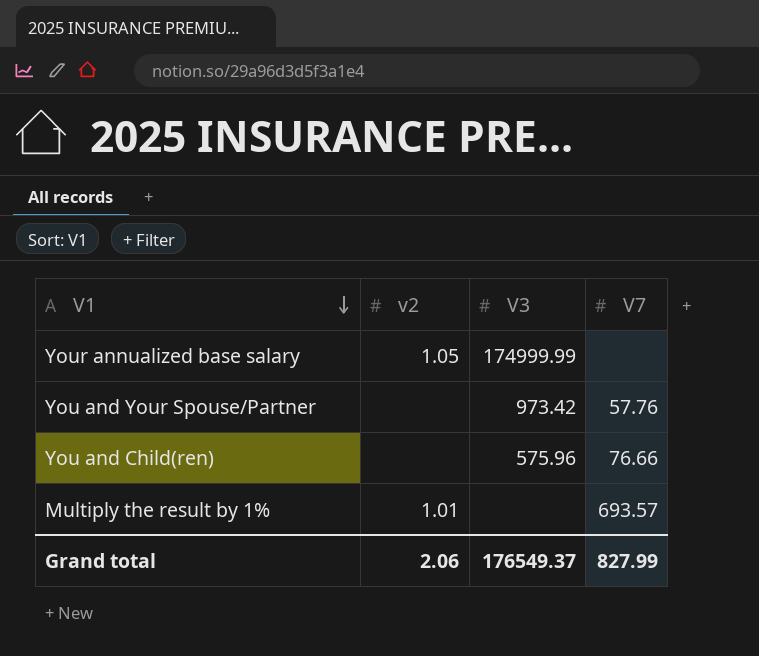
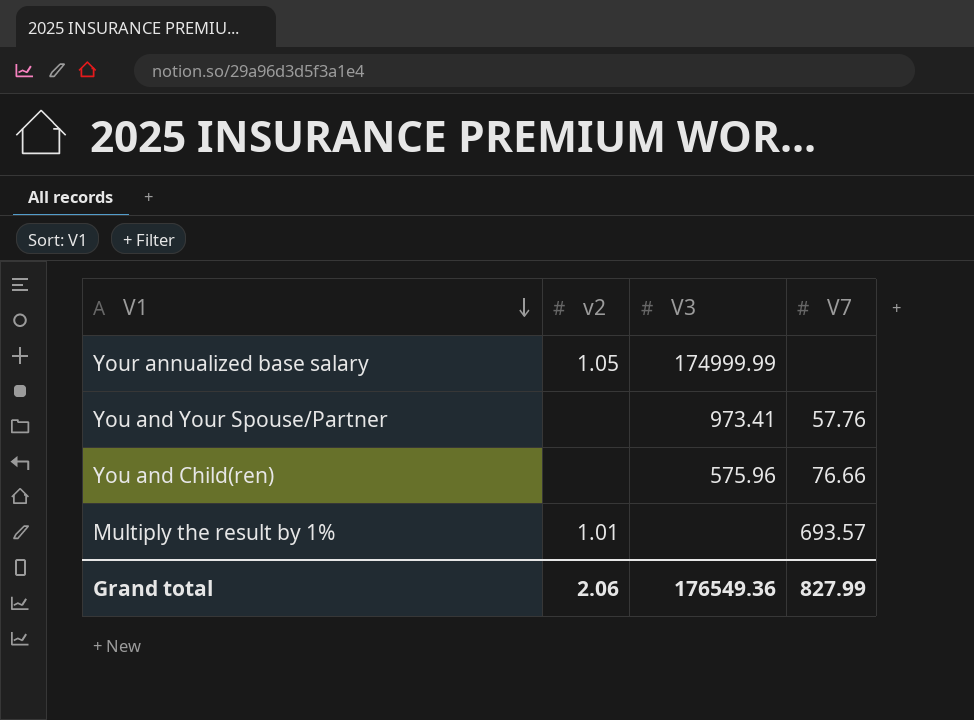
You and Your Spouse/Partner | V3: 973.42 -> 973.41
Grand total | V3: 176549.37 -> 176549.36

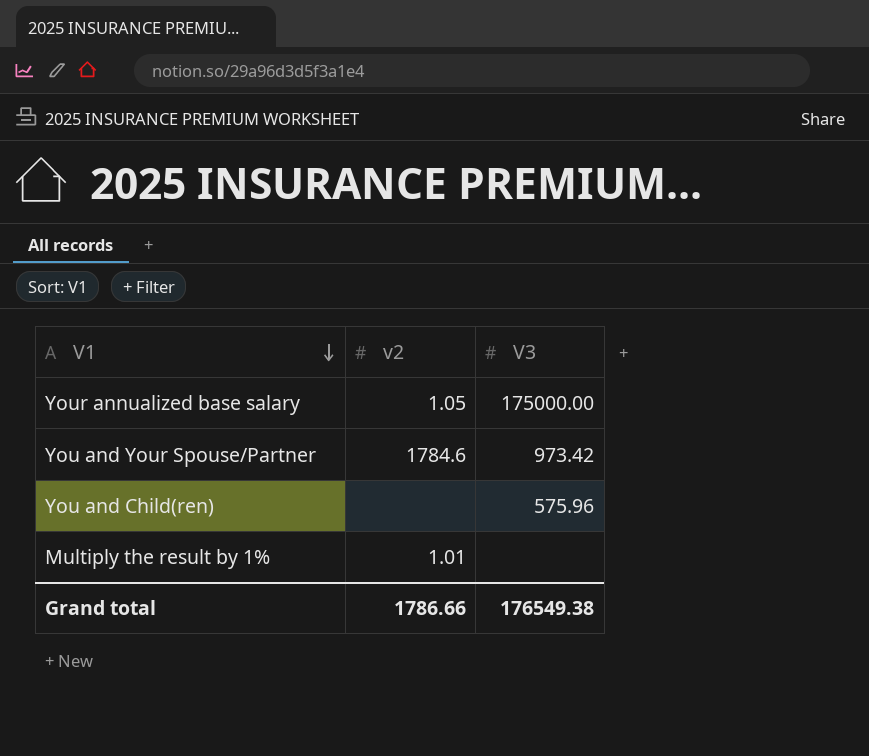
column V7 | position: 4 -> none
Your annualized base salary | V3: 174999.99 -> 175000.00
You and Your Spouse/Partner | v2: none -> 1784.6
You and Your Spouse/Partner | V3: 973.41 -> 973.42
Grand total | v2: 2.06 -> 1786.66
Grand total | V3: 176549.36 -> 176549.38

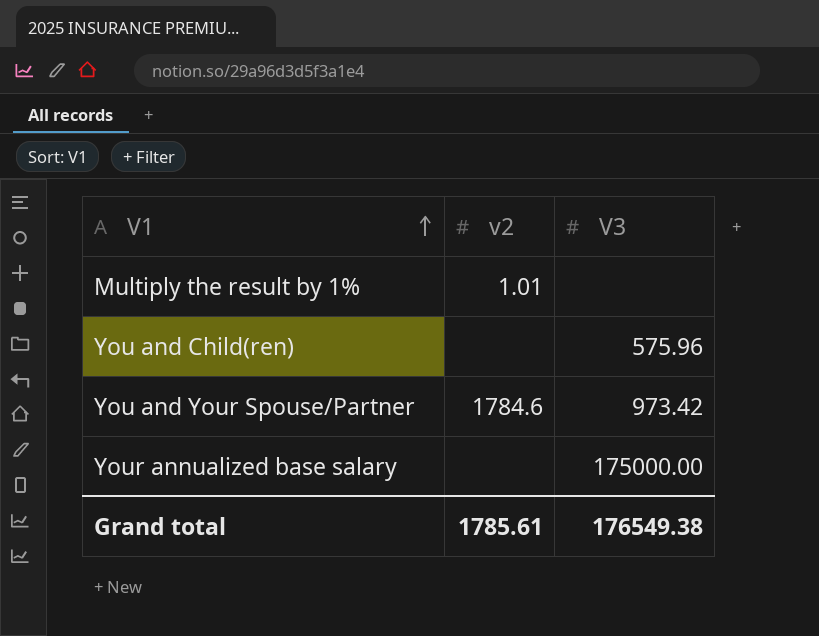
row order: V1 descending -> V1 ascending
Your annualized base salary | v2: 1.05 -> none
Grand total | v2: 1786.66 -> 1785.61

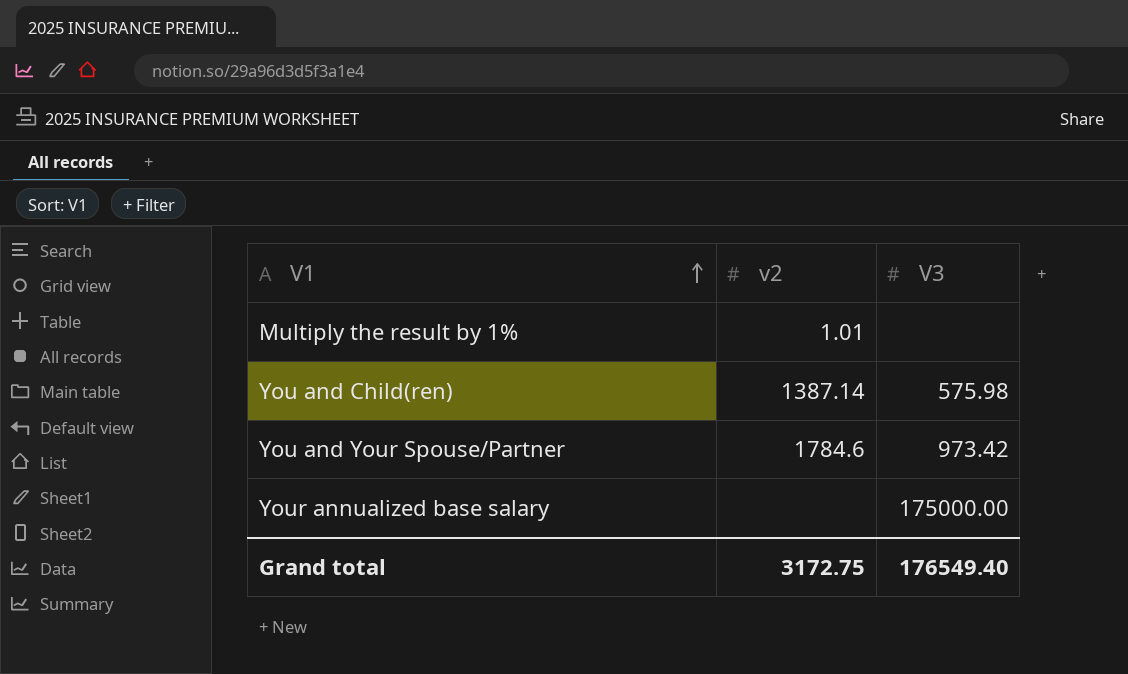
You and Child(ren) | v2: none -> 1387.14
You and Child(ren) | V3: 575.96 -> 575.98
Grand total | v2: 1785.61 -> 3172.75
Grand total | V3: 176549.38 -> 176549.40

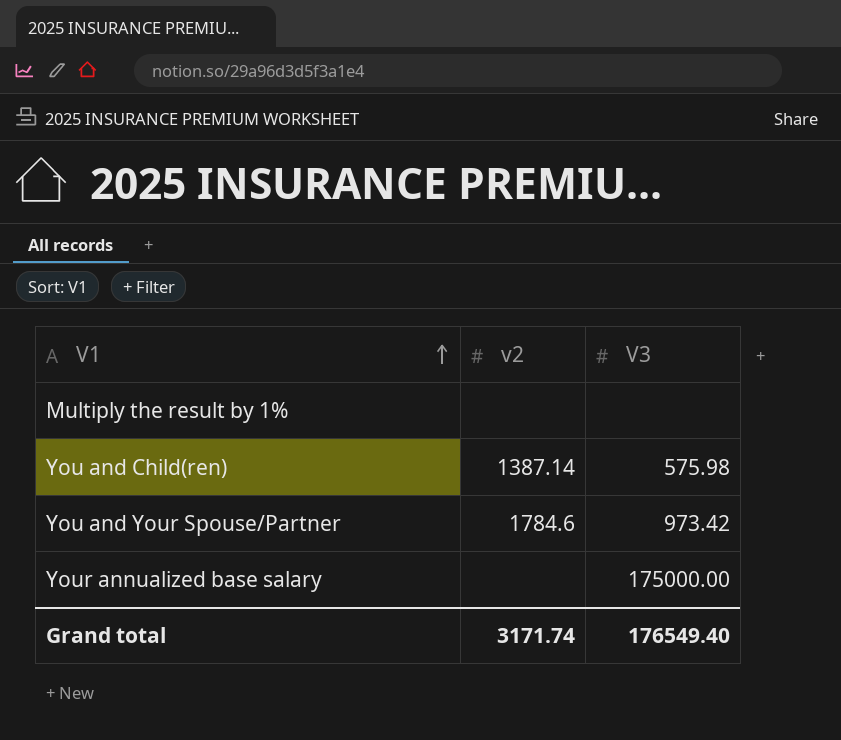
Multiply the result by 1% | v2: 1.01 -> none
Grand total | v2: 3172.75 -> 3171.74

